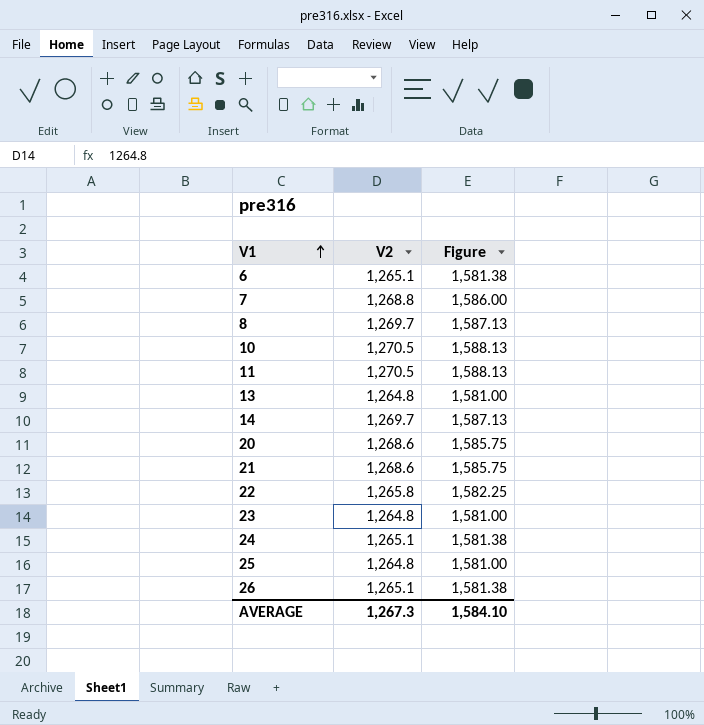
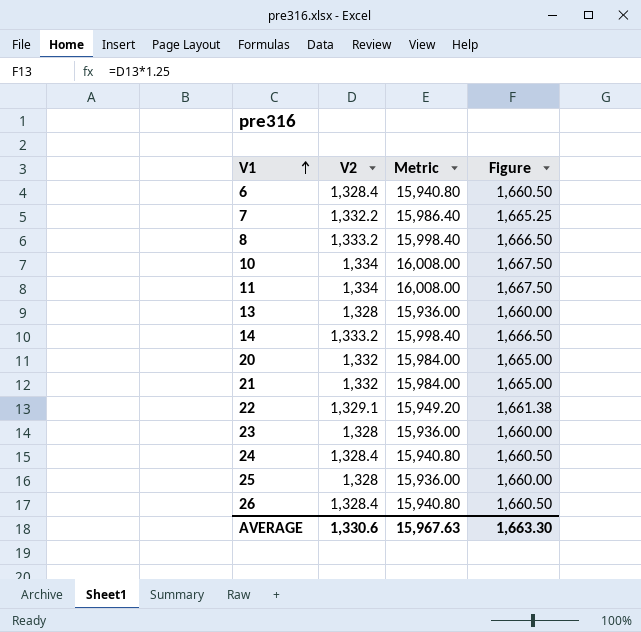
column Metric | formula: none -> [V2] * 12
6 | V2: 1,265.1 -> 1,328.4
6 | Figure: 1,581.38 -> 1,660.50
7 | V2: 1,268.8 -> 1,332.2
7 | Figure: 1,586.00 -> 1,665.25
8 | V2: 1,269.7 -> 1,333.2
8 | Figure: 1,587.13 -> 1,666.50
10 | V2: 1,270.5 -> 1,334
10 | Figure: 1,588.13 -> 1,667.50
11 | V2: 1,270.5 -> 1,334
11 | Figure: 1,588.13 -> 1,667.50
13 | V2: 1,264.8 -> 1,328
13 | Figure: 1,581.00 -> 1,660.00
14 | V2: 1,269.7 -> 1,333.2
14 | Figure: 1,587.13 -> 1,666.50
20 | V2: 1,268.6 -> 1,332
20 | Figure: 1,585.75 -> 1,665.00
21 | V2: 1,268.6 -> 1,332
21 | Figure: 1,585.75 -> 1,665.00
22 | V2: 1,265.8 -> 1,329.1
22 | Figure: 1,582.25 -> 1,661.38
23 | V2: 1,264.8 -> 1,328
23 | Figure: 1,581.00 -> 1,660.00
24 | V2: 1,265.1 -> 1,328.4
24 | Figure: 1,581.38 -> 1,660.50
25 | V2: 1,264.8 -> 1,328
25 | Figure: 1,581.00 -> 1,660.00
26 | V2: 1,265.1 -> 1,328.4
26 | Figure: 1,581.38 -> 1,660.50
AVERAGE | V2: 1,267.3 -> 1,330.6
AVERAGE | Figure: 1,584.10 -> 1,663.30

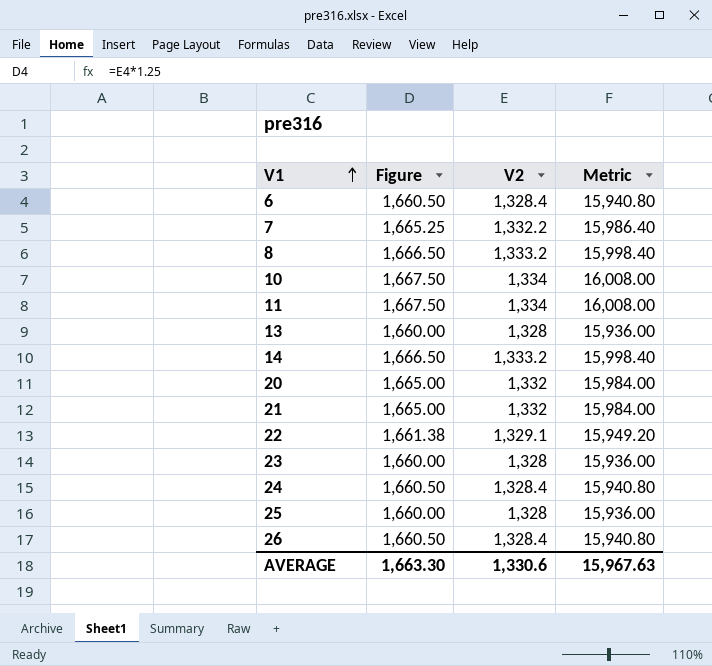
column Figure | position: 4 -> 2

